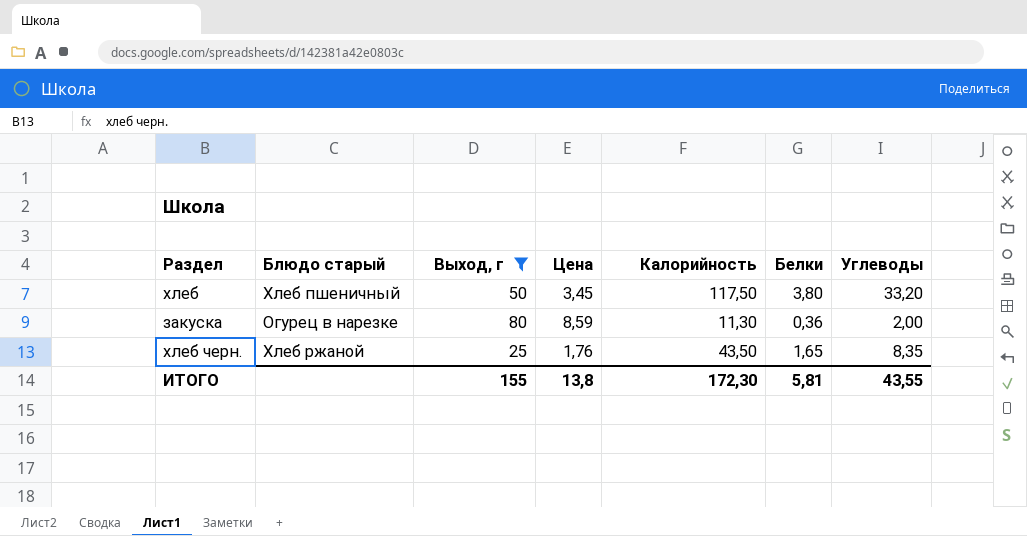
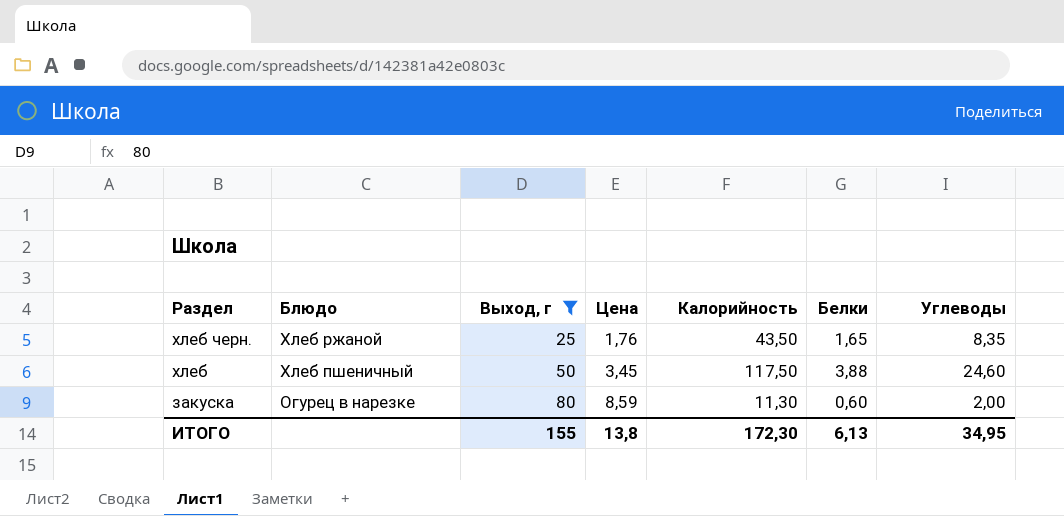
row order: none -> Раздел descending
column name: Блюдо старый -> Блюдо
хлеб | Белки: 3,80 -> 3,88
хлеб | Углеводы: 33,20 -> 24,60
закуска | Белки: 0,36 -> 0,60
ИТОГО | Белки: 5,81 -> 6,13
ИТОГО | Углеводы: 43,55 -> 34,95

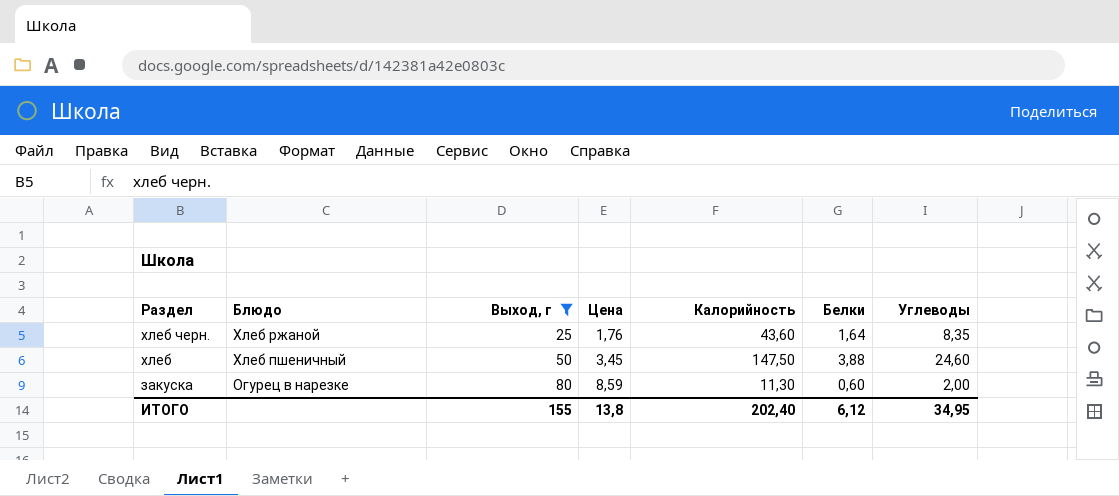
хлеб черн. | Калорийность: 43,50 -> 43,60
хлеб черн. | Белки: 1,65 -> 1,64
хлеб | Калорийность: 117,50 -> 147,50
ИТОГО | Калорийность: 172,30 -> 202,40
ИТОГО | Белки: 6,13 -> 6,12

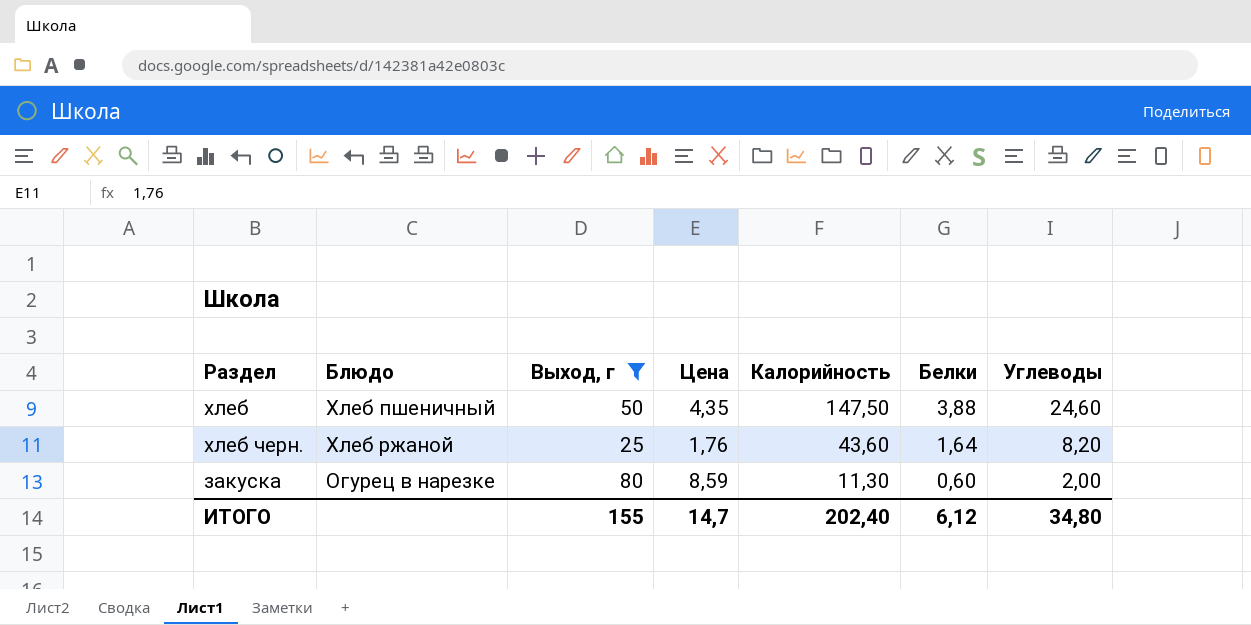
row order: Раздел descending -> Калорийность descending
хлеб | Цена: 3,45 -> 4,35
хлеб черн. | Углеводы: 8,35 -> 8,20
ИТОГО | Цена: 13,8 -> 14,7
ИТОГО | Углеводы: 34,95 -> 34,80

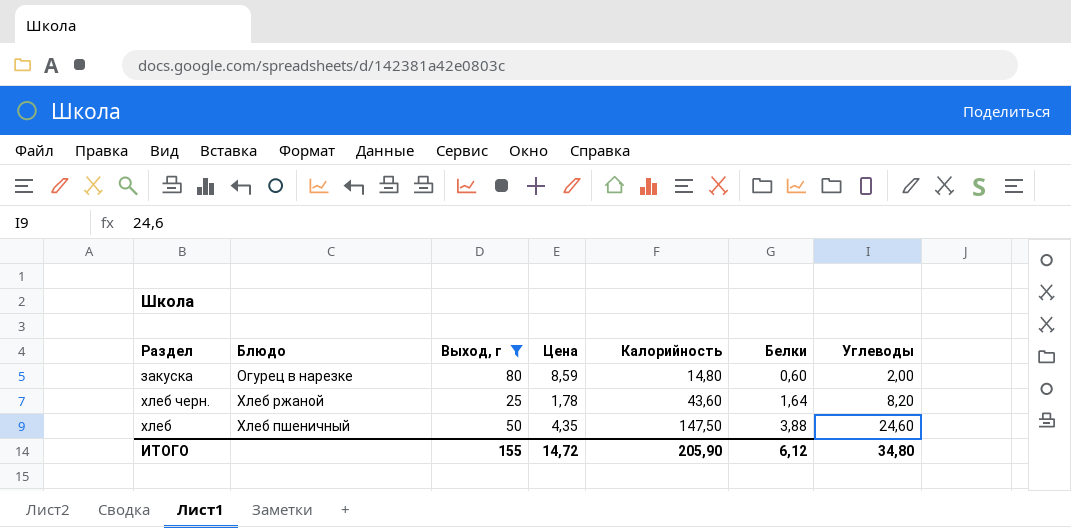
row order: Калорийность descending -> Калорийность ascending
закуска | Калорийность: 11,30 -> 14,80
хлеб черн. | Цена: 1,76 -> 1,78
ИТОГО | Цена: 14,7 -> 14,72
ИТОГО | Калорийность: 202,40 -> 205,90

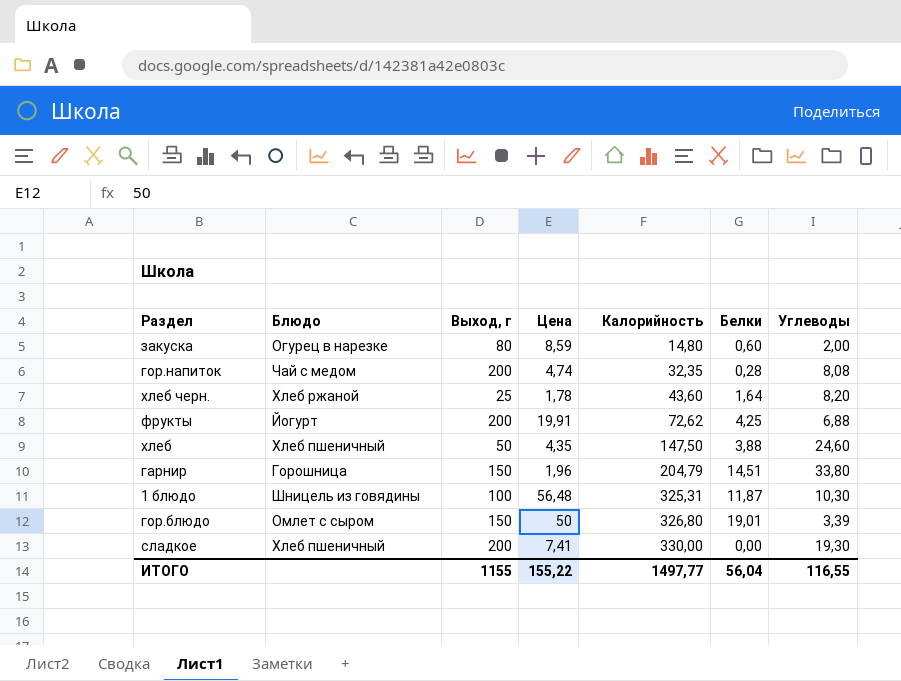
filter: Выход, г <= 80 -> none
ИТОГО | Выход, г: 155 -> 1155
ИТОГО | Цена: 14,72 -> 155,22
ИТОГО | Калорийность: 205,90 -> 1497,77
ИТОГО | Белки: 6,12 -> 56,04
ИТОГО | Углеводы: 34,80 -> 116,55

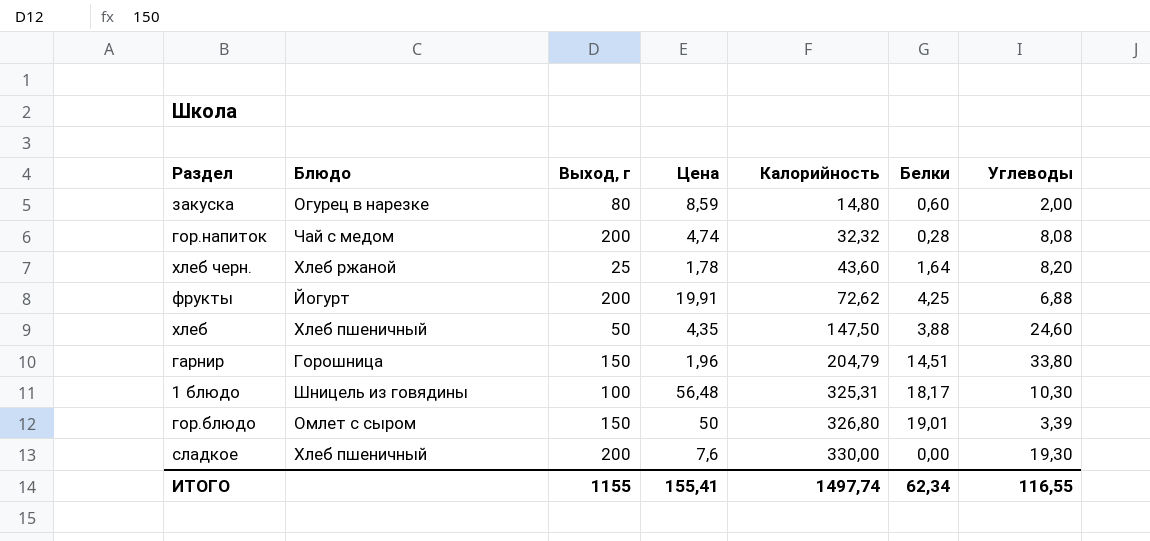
гор.напиток | Калорийность: 32,35 -> 32,32
1 блюдо | Белки: 11,87 -> 18,17
сладкое | Цена: 7,41 -> 7,6
ИТОГО | Цена: 155,22 -> 155,41
ИТОГО | Калорийность: 1497,77 -> 1497,74
ИТОГО | Белки: 56,04 -> 62,34

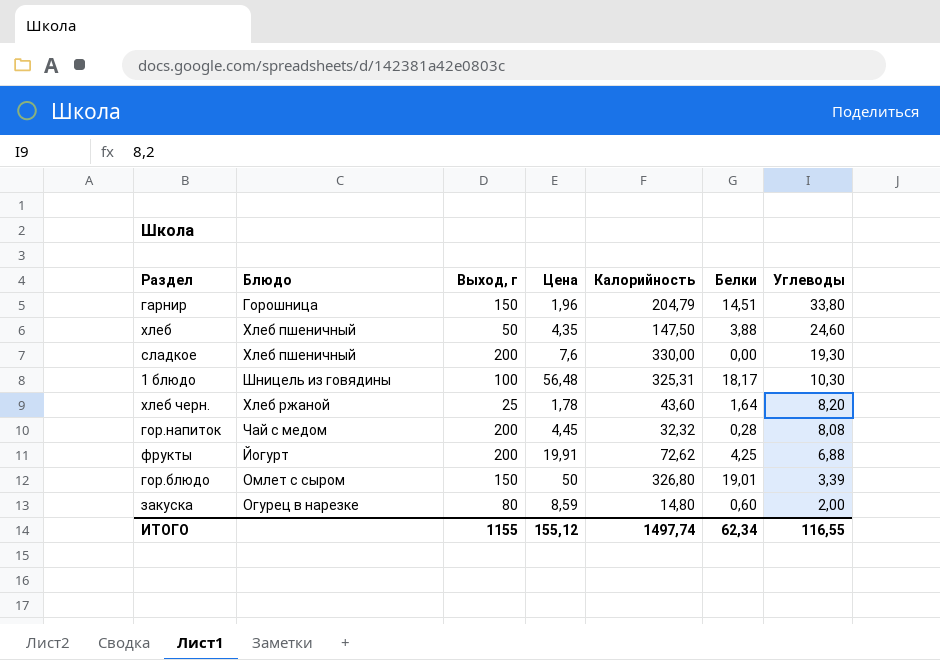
row order: Калорийность ascending -> Углеводы descending
гор.напиток | Цена: 4,74 -> 4,45
ИТОГО | Цена: 155,41 -> 155,12

